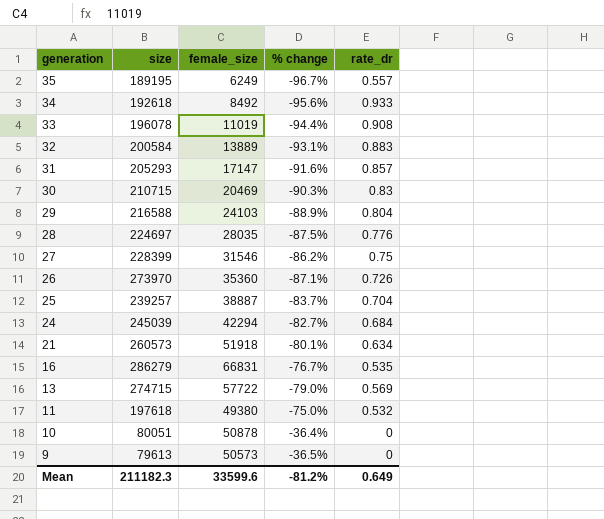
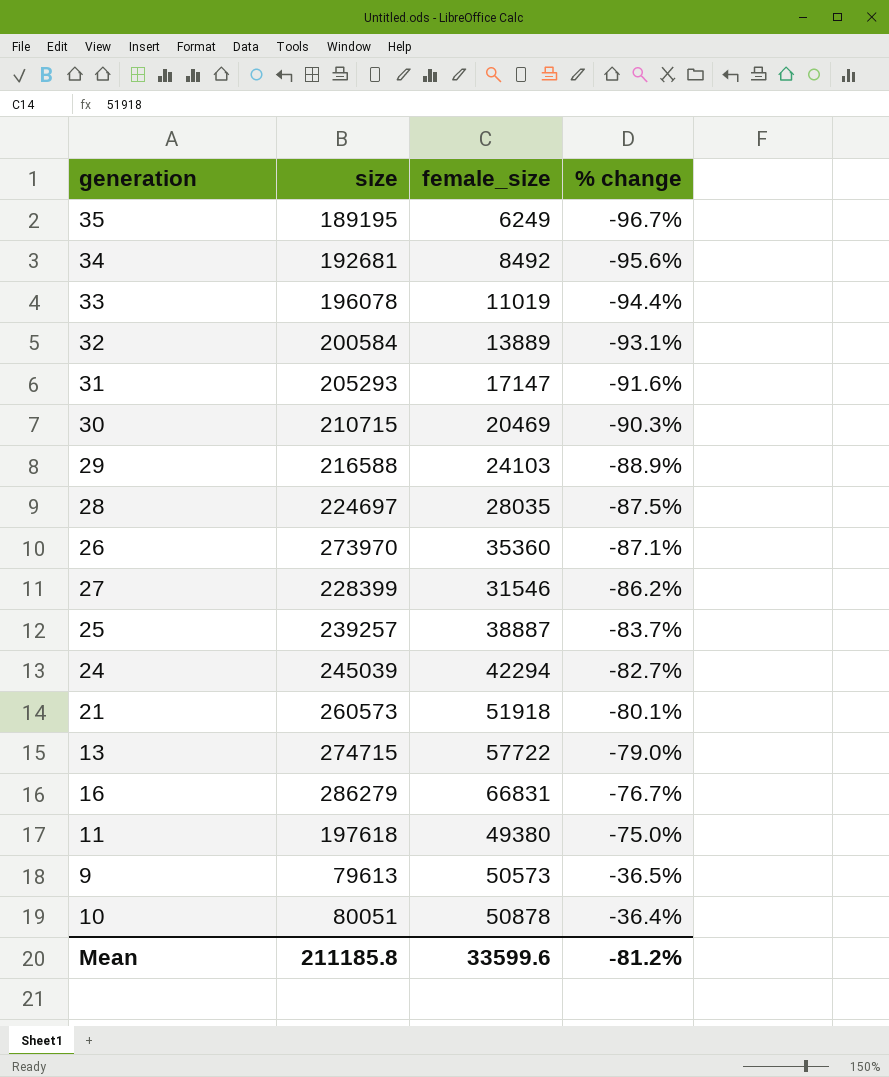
row order: generation descending -> % change ascending
column rate_dr | position: 5 -> none
34 | size: 192618 -> 192681
Mean | size: 211182.3 -> 211185.8

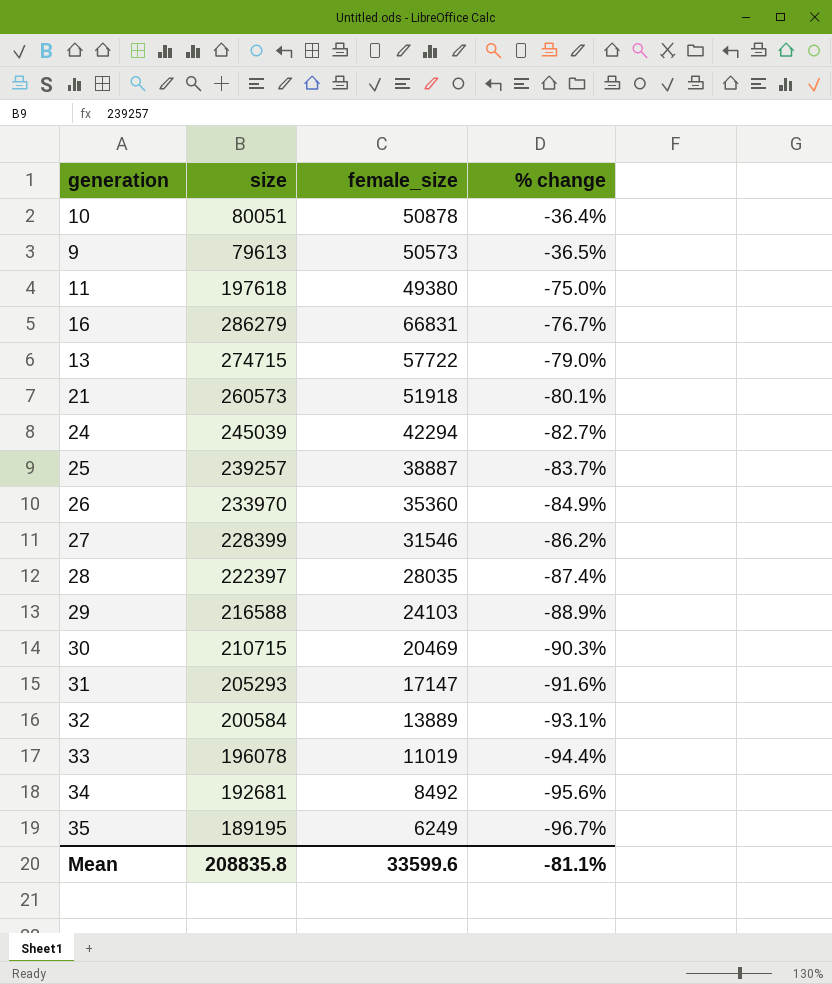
row order: % change ascending -> % change descending
26 | size: 273970 -> 233970
26 | % change: -87.1% -> -84.9%
28 | size: 224697 -> 222397
28 | % change: -87.5% -> -87.4%
Mean | size: 211185.8 -> 208835.8
Mean | % change: -81.2% -> -81.1%

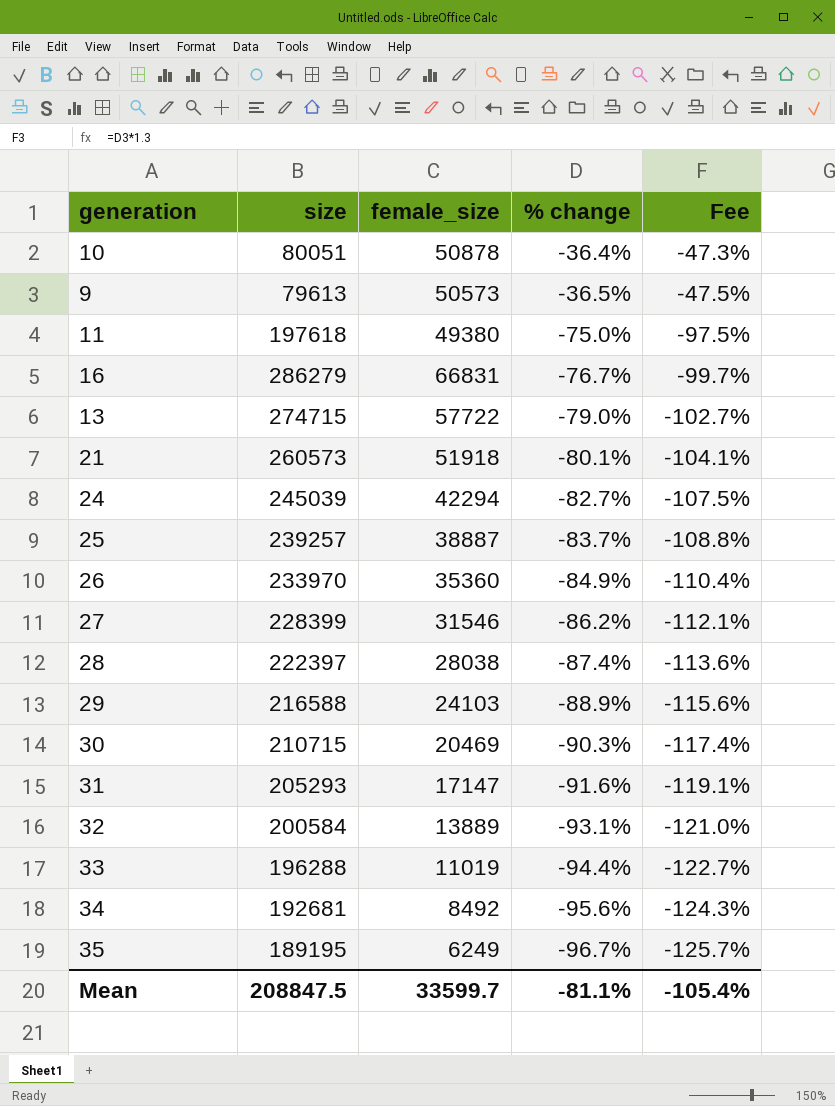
column Fee | formula: none -> [% change] * 1.3
28 | female_size: 28035 -> 28038
33 | size: 196078 -> 196288
Mean | size: 208835.8 -> 208847.5
Mean | female_size: 33599.6 -> 33599.7

